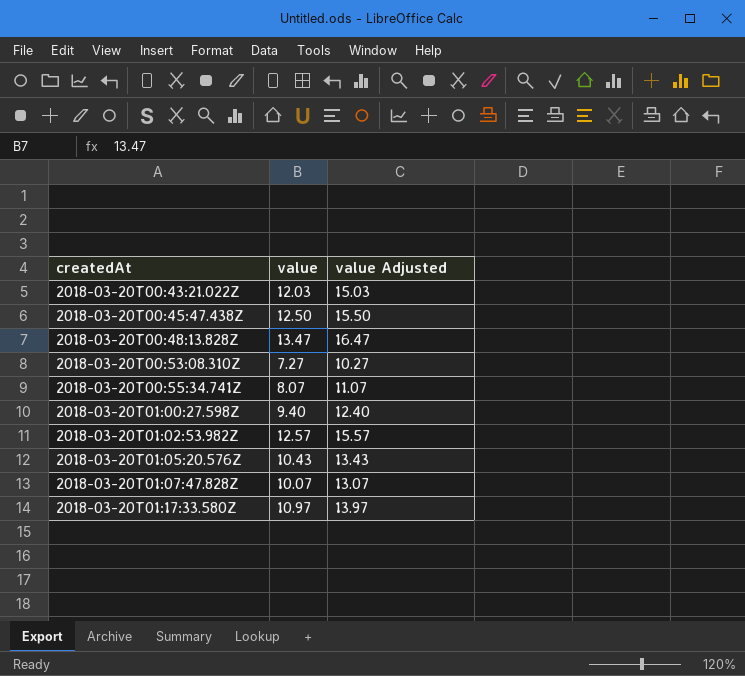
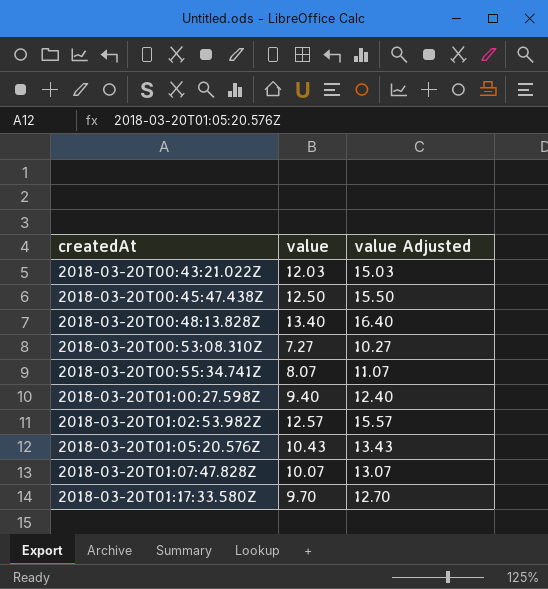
2018-03-20T00:48:13.828Z | value: 13.47 -> 13.40
2018-03-20T00:48:13.828Z | value Adjusted: 16.47 -> 16.40
2018-03-20T01:17:33.580Z | value: 10.97 -> 9.70
2018-03-20T01:17:33.580Z | value Adjusted: 13.97 -> 12.70

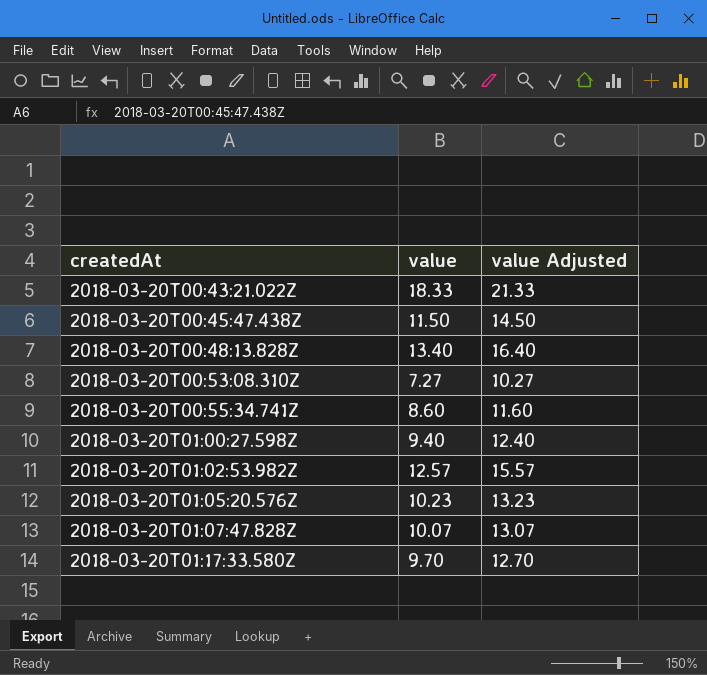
2018-03-20T00:43:21.022Z | value: 12.03 -> 18.33
2018-03-20T00:43:21.022Z | value Adjusted: 15.03 -> 21.33
2018-03-20T00:45:47.438Z | value: 12.50 -> 11.50
2018-03-20T00:45:47.438Z | value Adjusted: 15.50 -> 14.50
2018-03-20T00:55:34.741Z | value: 8.07 -> 8.60
2018-03-20T00:55:34.741Z | value Adjusted: 11.07 -> 11.60
2018-03-20T01:05:20.576Z | value: 10.43 -> 10.23
2018-03-20T01:05:20.576Z | value Adjusted: 13.43 -> 13.23

